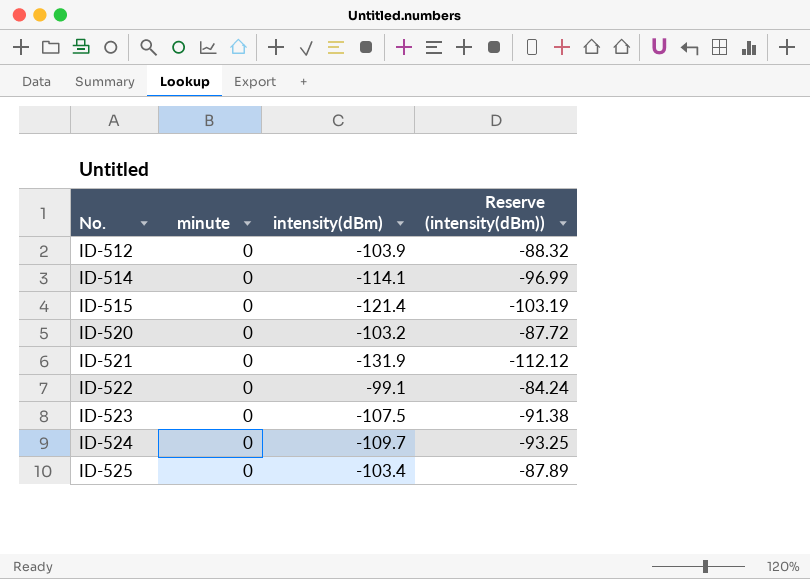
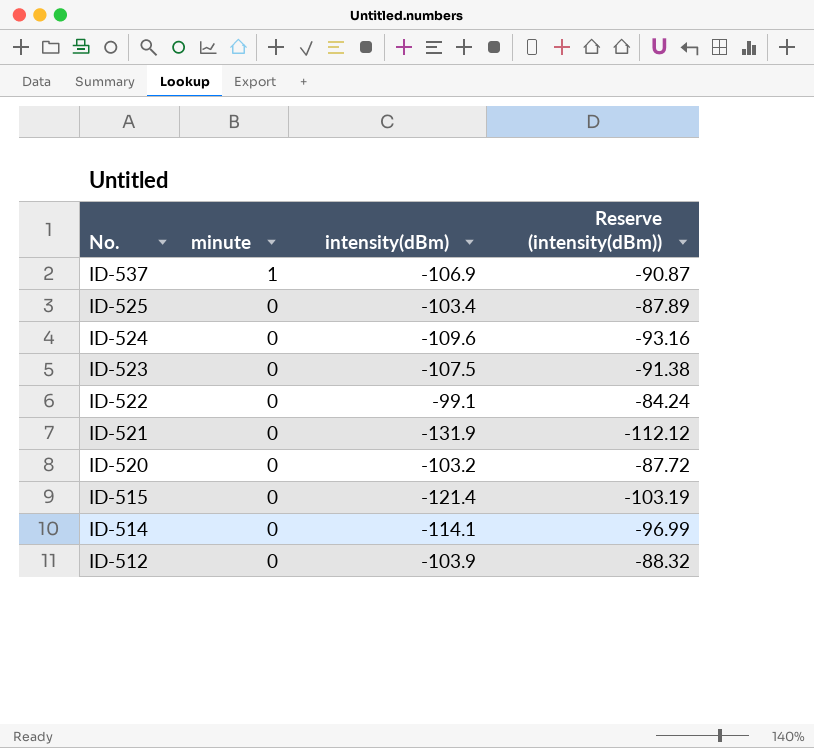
row order: No. ascending -> No. descending
row ID-537: none -> 1 | -106.9 | -90.87
ID-524 | intensity(dBm): -109.7 -> -109.6
ID-524 | Reserve (intensity(dBm)): -93.25 -> -93.16

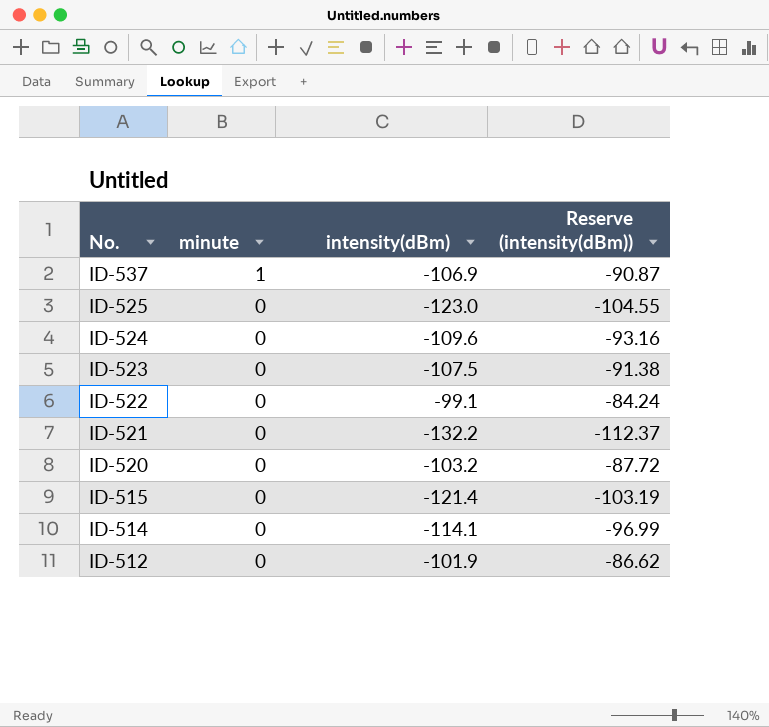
ID-525 | intensity(dBm): -103.4 -> -123.0
ID-525 | Reserve (intensity(dBm)): -87.89 -> -104.55
ID-521 | intensity(dBm): -131.9 -> -132.2
ID-521 | Reserve (intensity(dBm)): -112.12 -> -112.37
ID-512 | intensity(dBm): -103.9 -> -101.9
ID-512 | Reserve (intensity(dBm)): -88.32 -> -86.62

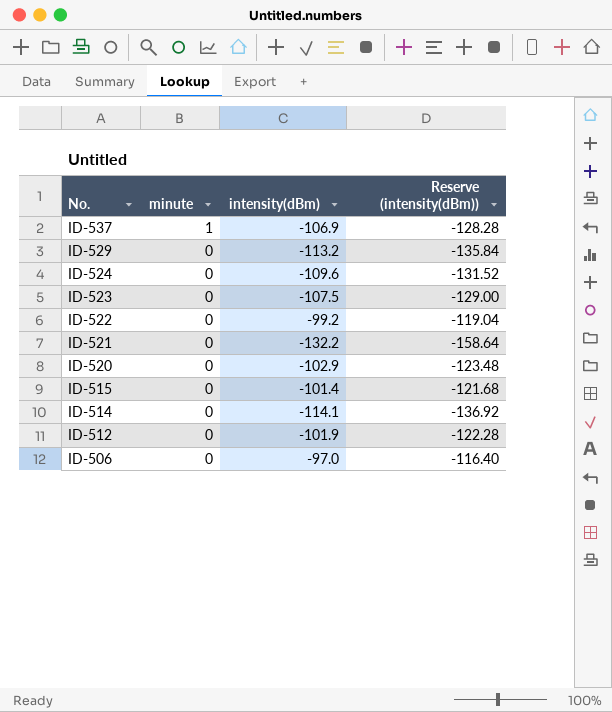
column Reserve (intensity(dBm)) | formula: [intensity(dBm)] * 0.85 -> [intensity(dBm)] * 1.2
row ID-525: 0 | -123.0 | -104.55 -> none
row ID-529: none -> 0 | -113.2 | -135.84
ID-522 | intensity(dBm): -99.1 -> -99.2
ID-520 | intensity(dBm): -103.2 -> -102.9
ID-515 | intensity(dBm): -121.4 -> -101.4
row ID-506: none -> 0 | -97.0 | -116.40

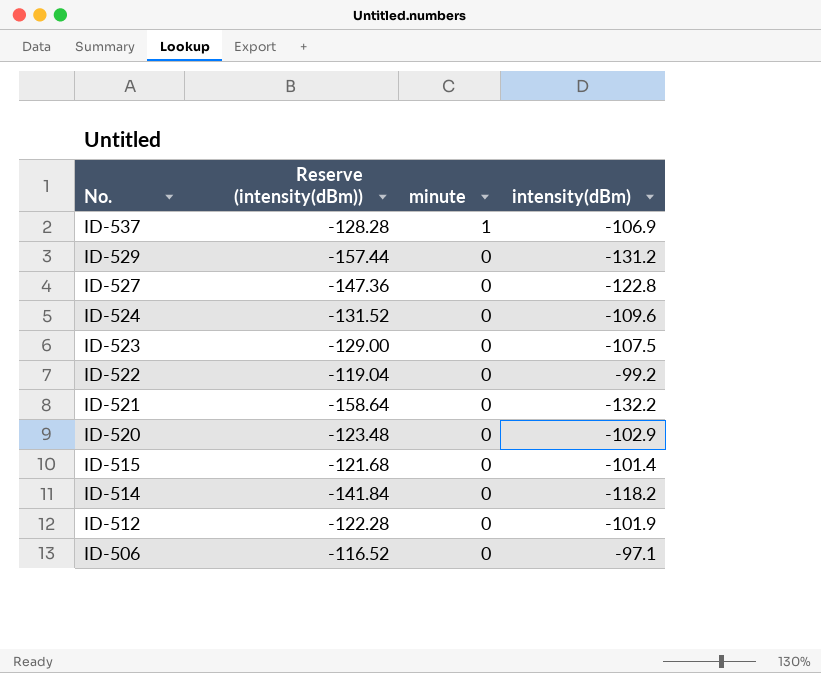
column Reserve (intensity(dBm)) | position: 4 -> 2
ID-529 | Reserve (intensity(dBm)): -135.84 -> -157.44
ID-529 | intensity(dBm): -113.2 -> -131.2
row ID-527: none -> -147.36 | 0 | -122.8
ID-514 | Reserve (intensity(dBm)): -136.92 -> -141.84
ID-514 | intensity(dBm): -114.1 -> -118.2
ID-506 | Reserve (intensity(dBm)): -116.40 -> -116.52
ID-506 | intensity(dBm): -97.0 -> -97.1

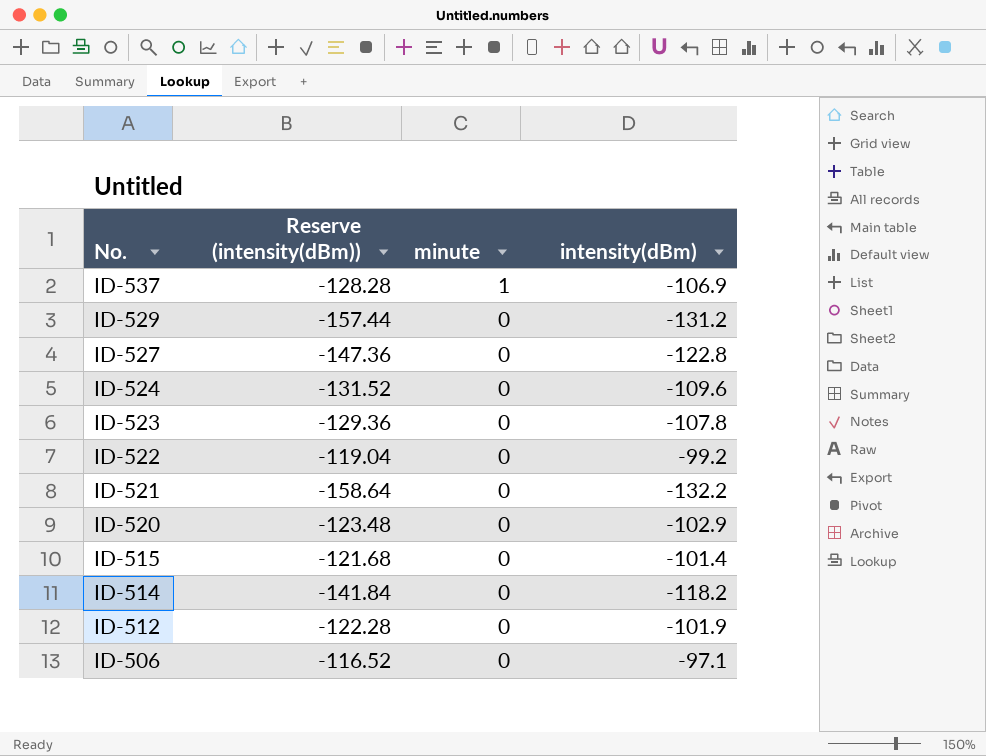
ID-523 | Reserve (intensity(dBm)): -129.00 -> -129.36
ID-523 | intensity(dBm): -107.5 -> -107.8

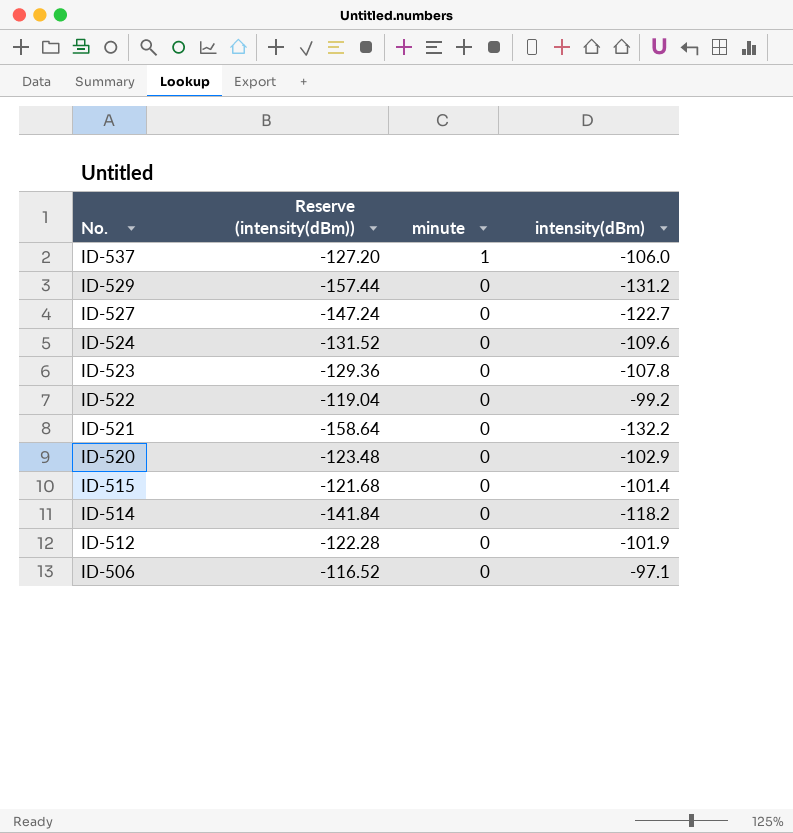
ID-537 | Reserve (intensity(dBm)): -128.28 -> -127.20
ID-537 | intensity(dBm): -106.9 -> -106.0
ID-527 | Reserve (intensity(dBm)): -147.36 -> -147.24
ID-527 | intensity(dBm): -122.8 -> -122.7

